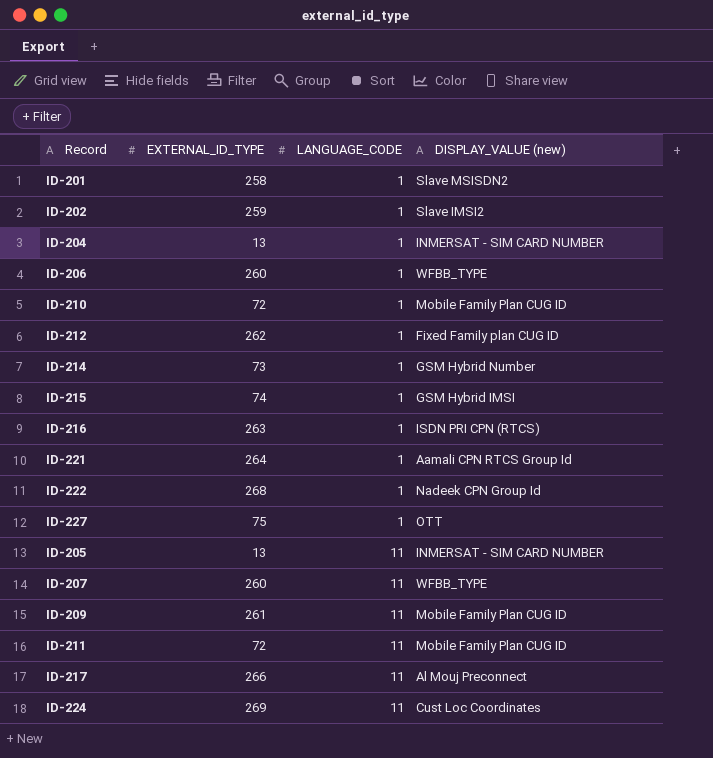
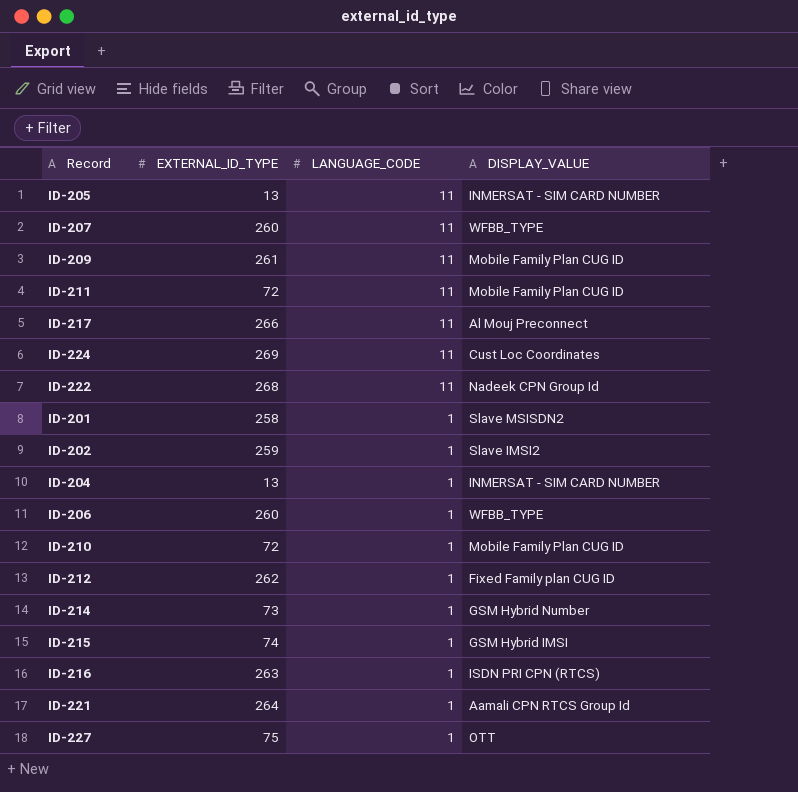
row order: LANGUAGE_CODE ascending -> LANGUAGE_CODE descending
column name: DISPLAY_VALUE (new) -> DISPLAY_VALUE
ID-222 | LANGUAGE_CODE: 1 -> 11

